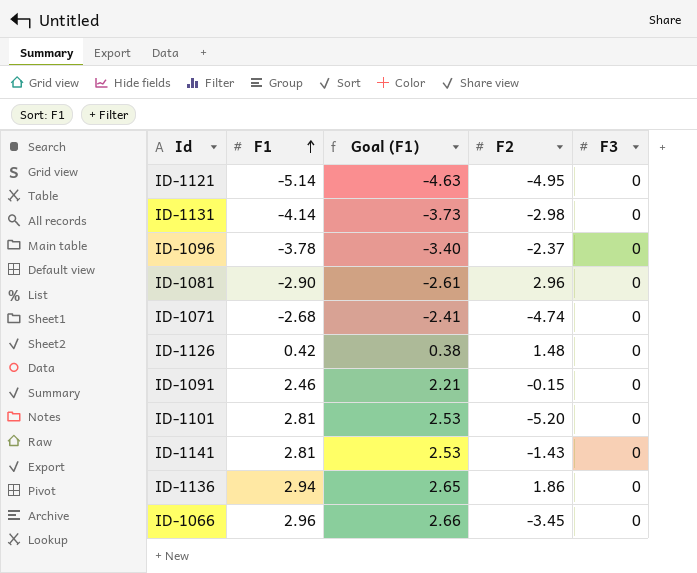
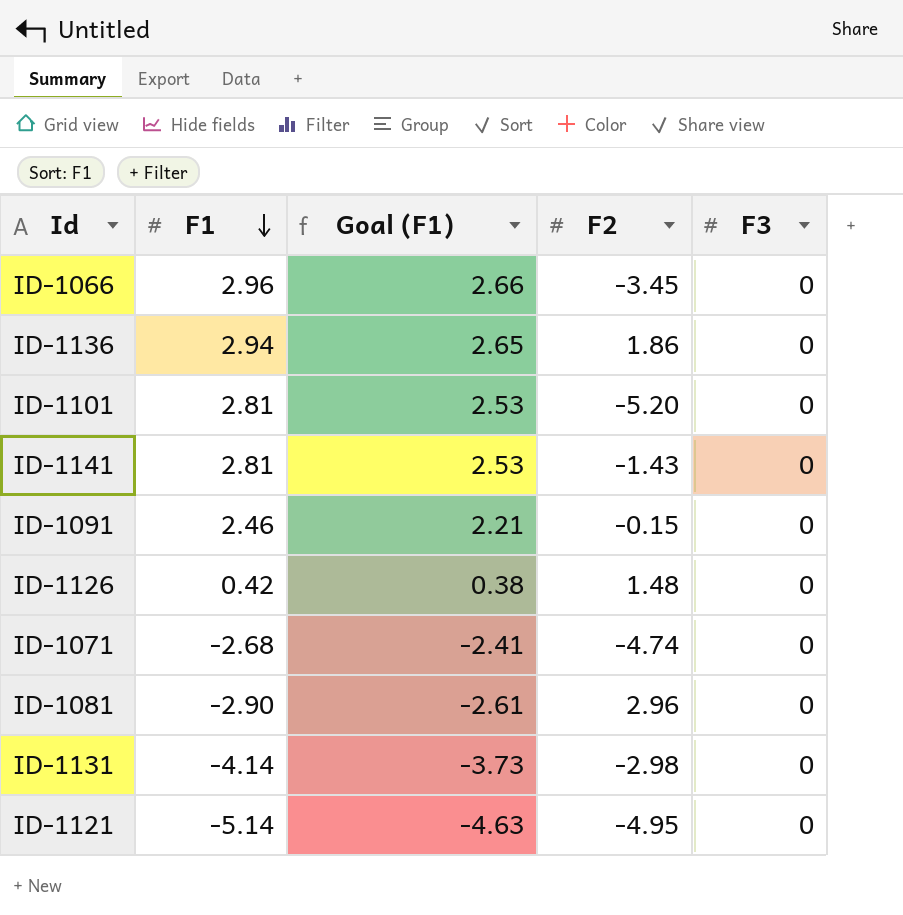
row order: F1 ascending -> F1 descending
row ID-1096: -3.78 | -3.40 | -2.37 | 0 -> none

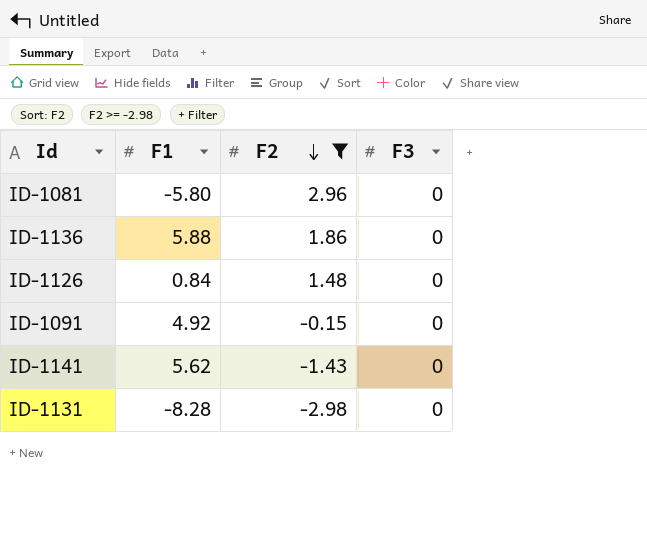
filter: none -> F2 >= -2.98
row order: F1 descending -> F2 descending
column Goal (F1) | formula: [F1] * 0.9 -> none
ID-1081 | F1: -2.90 -> -5.80
ID-1136 | F1: 2.94 -> 5.88
ID-1126 | F1: 0.42 -> 0.84
ID-1091 | F1: 2.46 -> 4.92
ID-1141 | F1: 2.81 -> 5.62
ID-1131 | F1: -4.14 -> -8.28

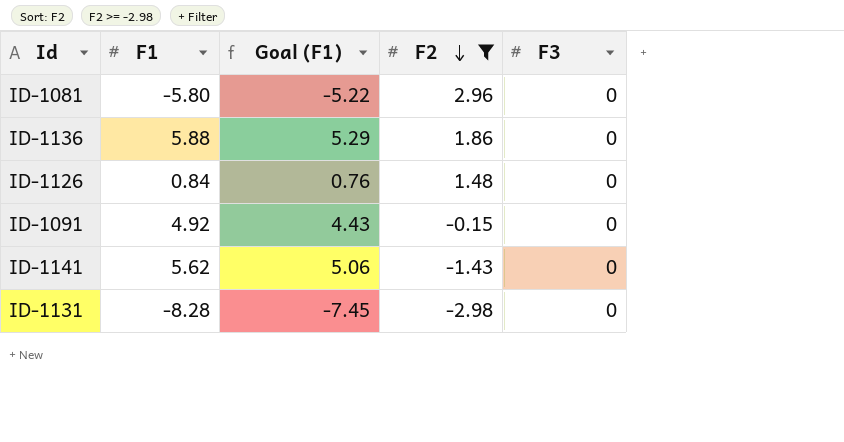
column Goal (F1) | formula: none -> [F1] * 0.9

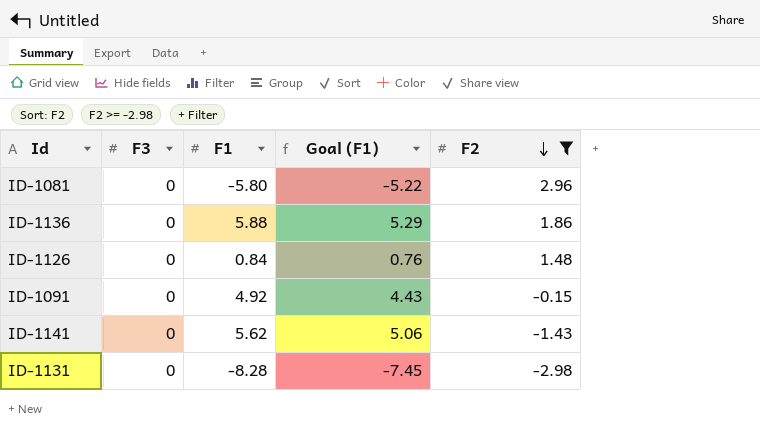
column F3 | position: 5 -> 2

